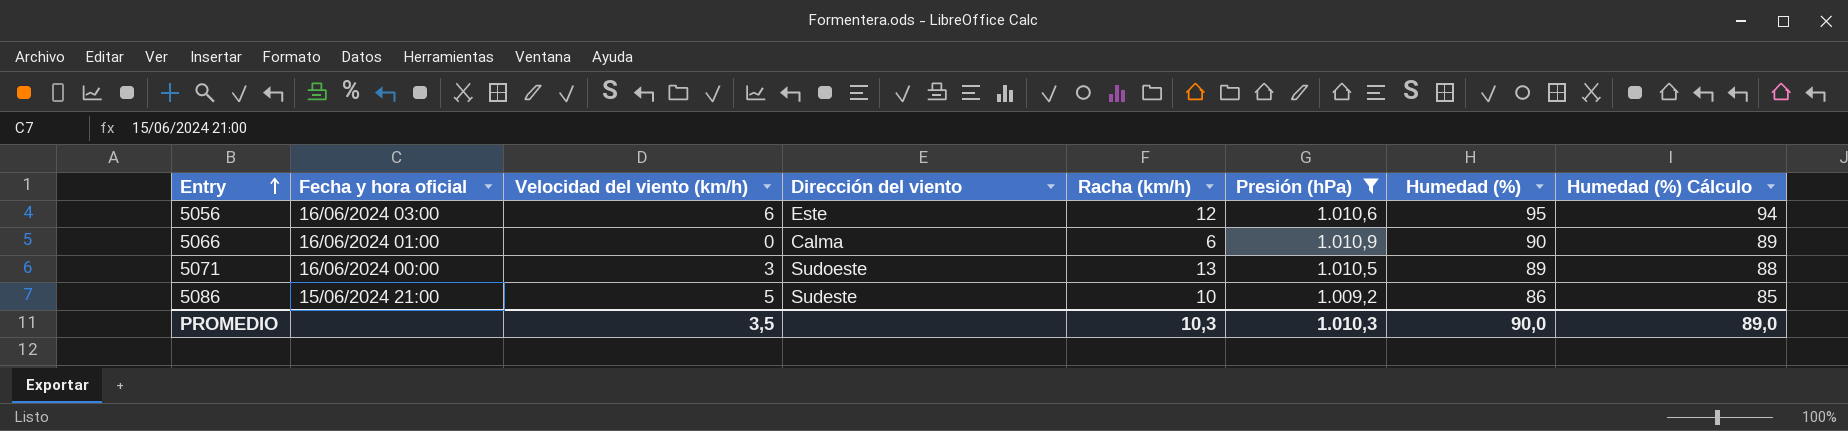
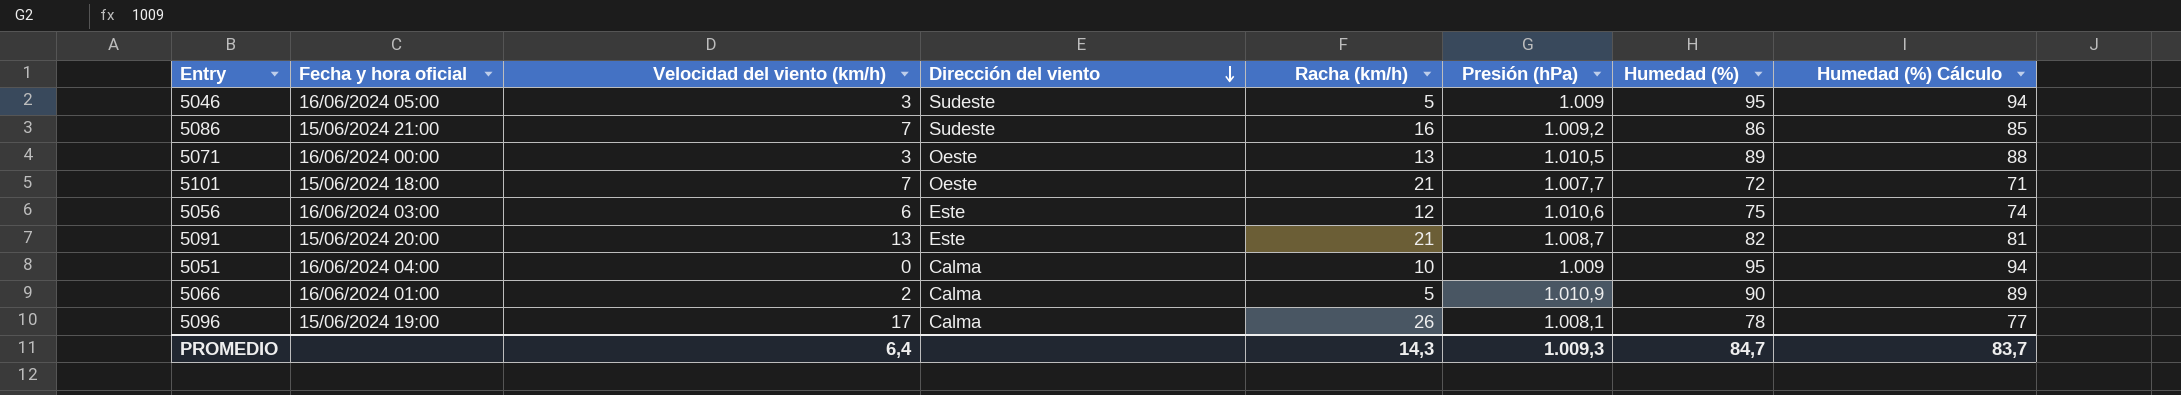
filter: Presión (hPa) >= 1.009,2 -> none
row order: Entry ascending -> Dirección del viento descending
5086 | Velocidad del viento (km/h): 5 -> 7
5086 | Racha (km/h): 10 -> 16
5071 | Dirección del viento: Sudoeste -> Oeste
5056 | Humedad (%): 95 -> 75
5056 | Humedad (%) Cálculo: 94 -> 74
5066 | Velocidad del viento (km/h): 0 -> 2
5066 | Racha (km/h): 6 -> 5
PROMEDIO | Velocidad del viento (km/h): 3,5 -> 6,4
PROMEDIO | Racha (km/h): 10,3 -> 14,3
PROMEDIO | Presión (hPa): 1.010,3 -> 1.009,3
PROMEDIO | Humedad (%): 90,0 -> 84,7
PROMEDIO | Humedad (%) Cálculo: 89,0 -> 83,7

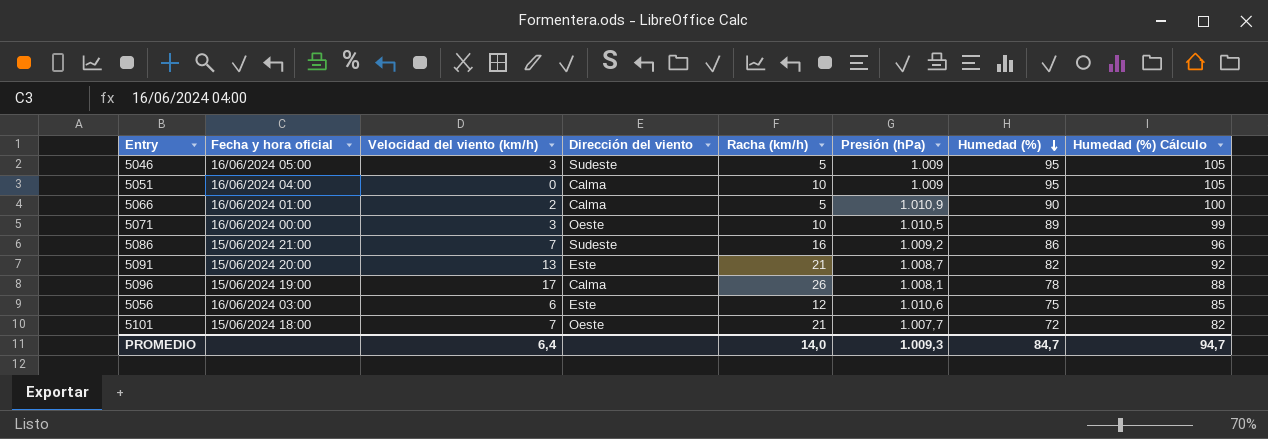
row order: Dirección del viento descending -> Humedad (%) descending
column Humedad (%) Cálculo | formula: [Humedad (%)] - 1 -> [Humedad (%)] + 10
5071 | Racha (km/h): 13 -> 10
PROMEDIO | Racha (km/h): 14,3 -> 14,0
PROMEDIO | Humedad (%) Cálculo: 83,7 -> 94,7

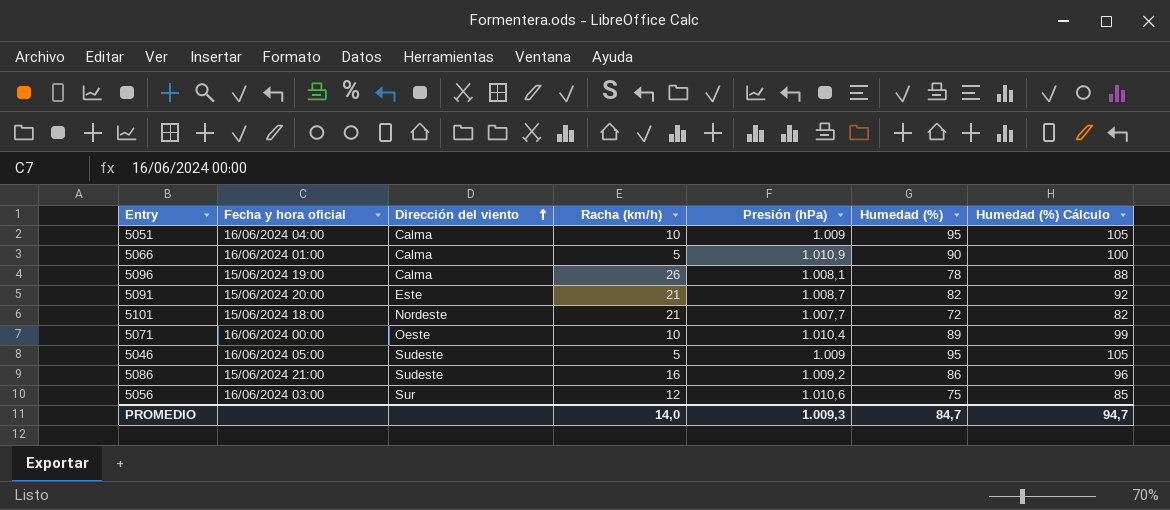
row order: Humedad (%) descending -> Dirección del viento ascending
column Velocidad del viento (km/h) | position: 3 -> none
5101 | Dirección del viento: Oeste -> Nordeste
5071 | Presión (hPa): 1.010,5 -> 1.010,4
5056 | Dirección del viento: Este -> Sur

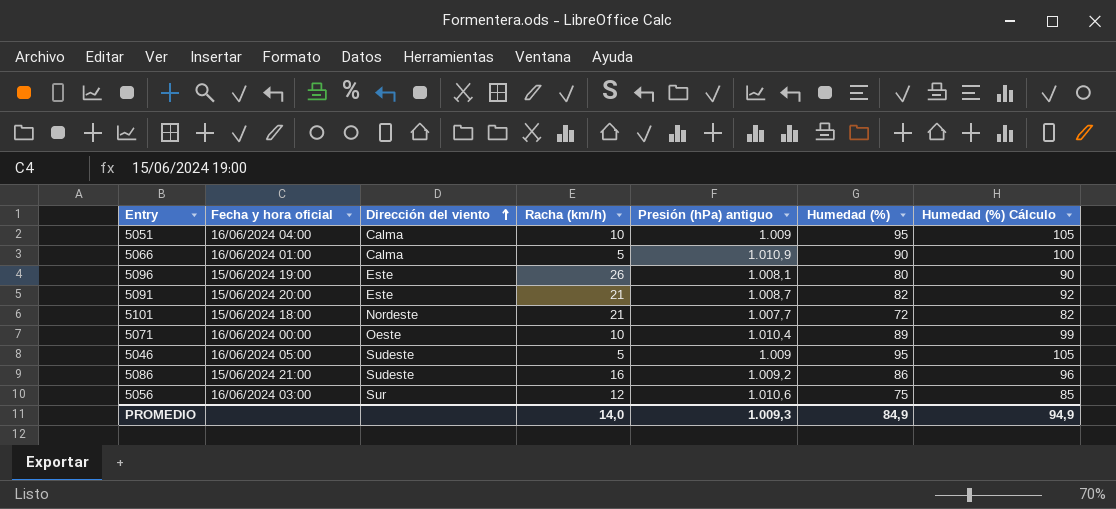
column name: Presión (hPa) -> Presión (hPa) antiguo
5096 | Dirección del viento: Calma -> Este
5096 | Humedad (%): 78 -> 80
5096 | Humedad (%) Cálculo: 88 -> 90
PROMEDIO | Humedad (%): 84,7 -> 84,9
PROMEDIO | Humedad (%) Cálculo: 94,7 -> 94,9

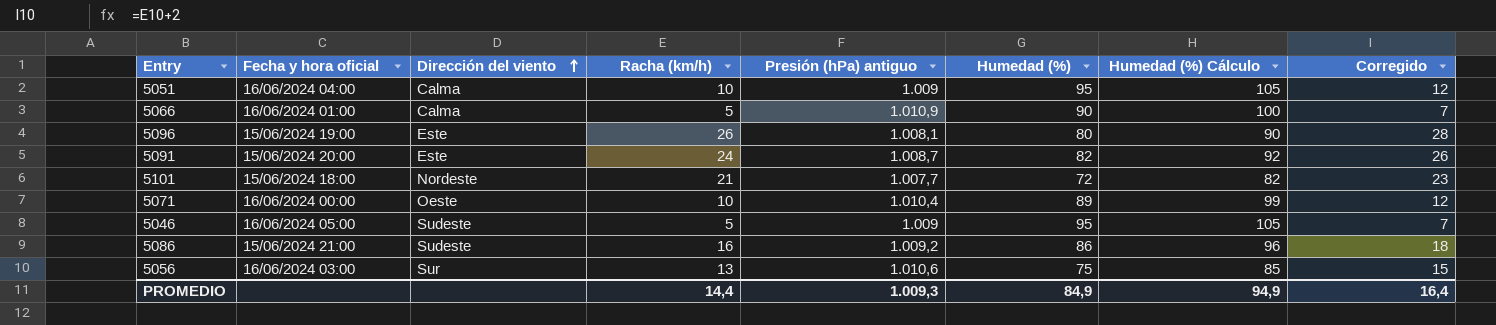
column Corregido | formula: none -> [Racha (km/h)] + 2
5091 | Racha (km/h): 21 -> 24
5056 | Racha (km/h): 12 -> 13
PROMEDIO | Racha (km/h): 14,0 -> 14,4

